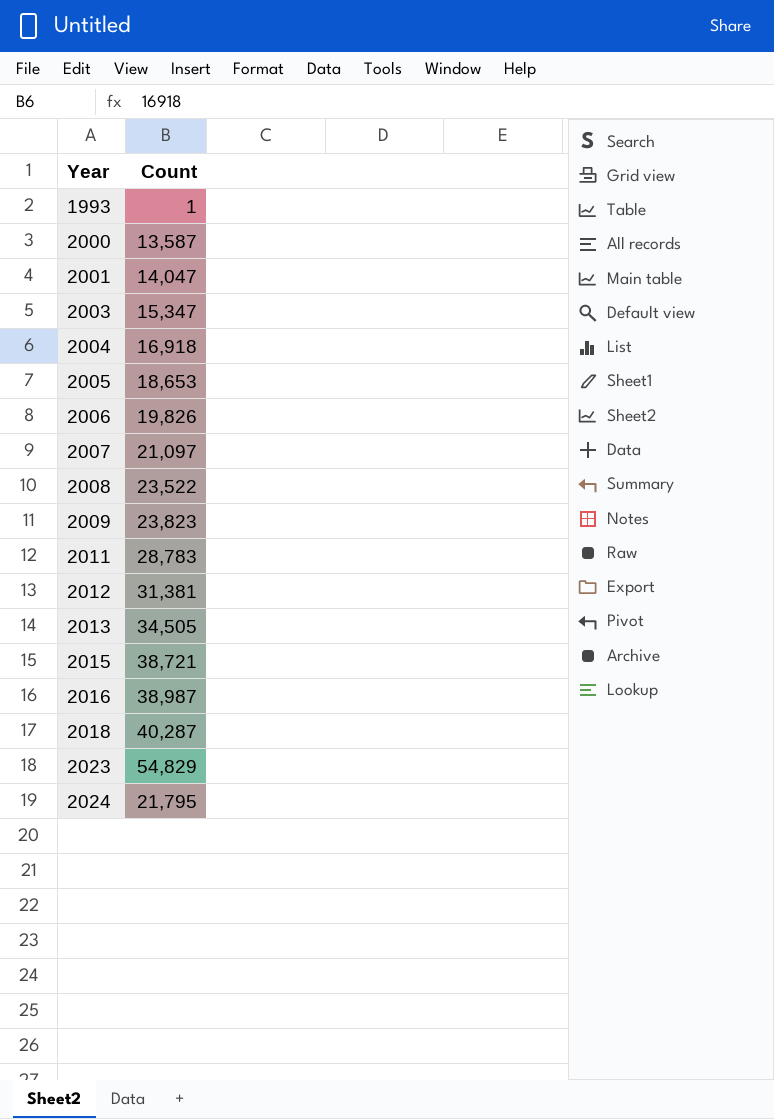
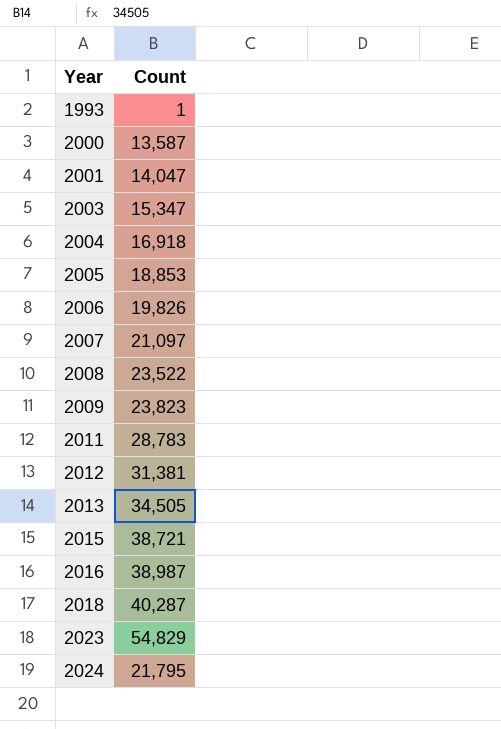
2005 | Count: 18,653 -> 18,853

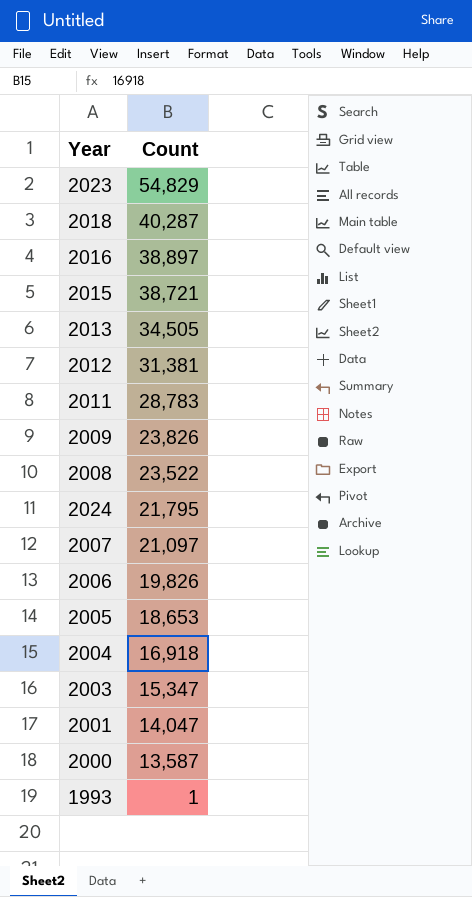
row order: Year ascending -> Count descending
2016 | Count: 38,987 -> 38,897
2009 | Count: 23,823 -> 23,826
2005 | Count: 18,853 -> 18,653

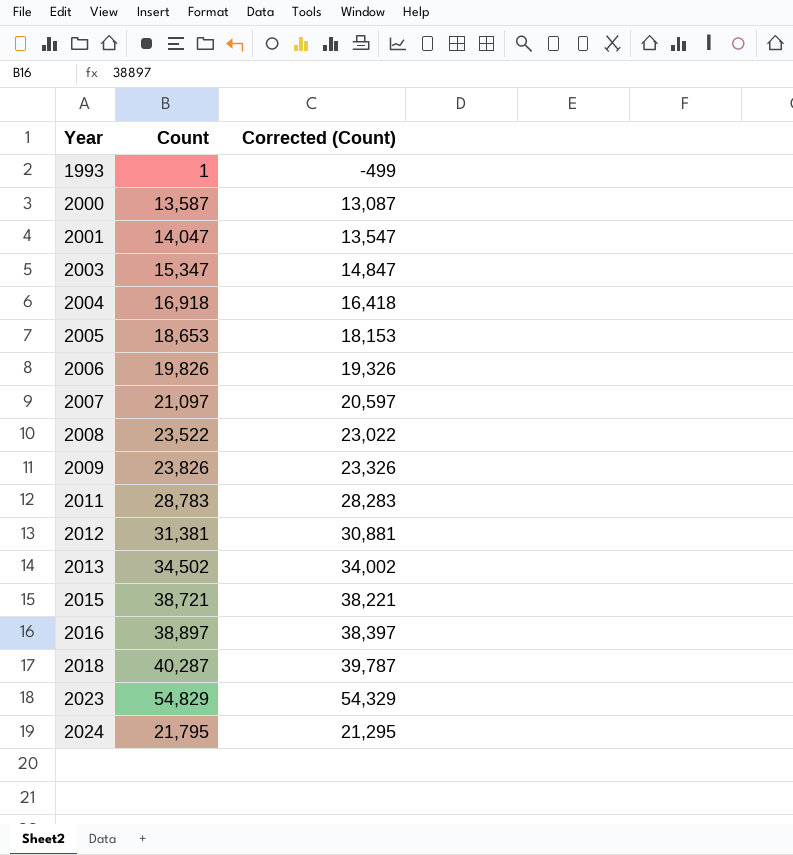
row order: Count descending -> Year ascending
column Corrected (Count) | formula: none -> [Count] - 500
2013 | Count: 34,505 -> 34,502

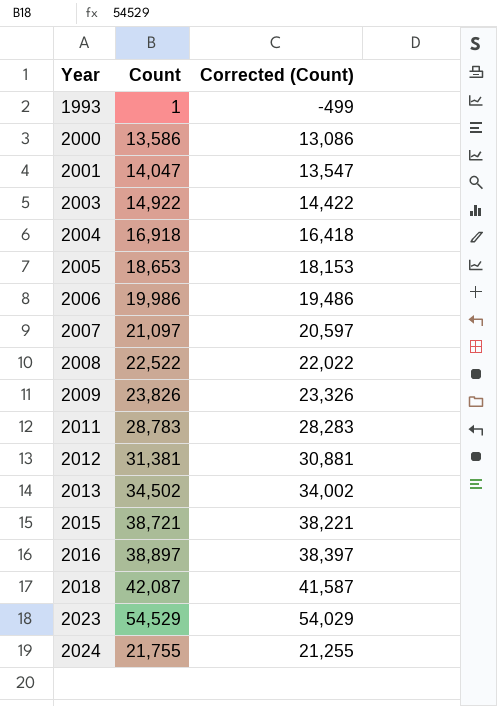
2000 | Count: 13,587 -> 13,586
2000 | Corrected (Count): 13,087 -> 13,086
2003 | Count: 15,347 -> 14,922
2003 | Corrected (Count): 14,847 -> 14,422
2006 | Count: 19,826 -> 19,986
2006 | Corrected (Count): 19,326 -> 19,486
2008 | Count: 23,522 -> 22,522
2008 | Corrected (Count): 23,022 -> 22,022
2018 | Count: 40,287 -> 42,087
2018 | Corrected (Count): 39,787 -> 41,587
2023 | Count: 54,829 -> 54,529
2023 | Corrected (Count): 54,329 -> 54,029
2024 | Count: 21,795 -> 21,755
2024 | Corrected (Count): 21,295 -> 21,255

